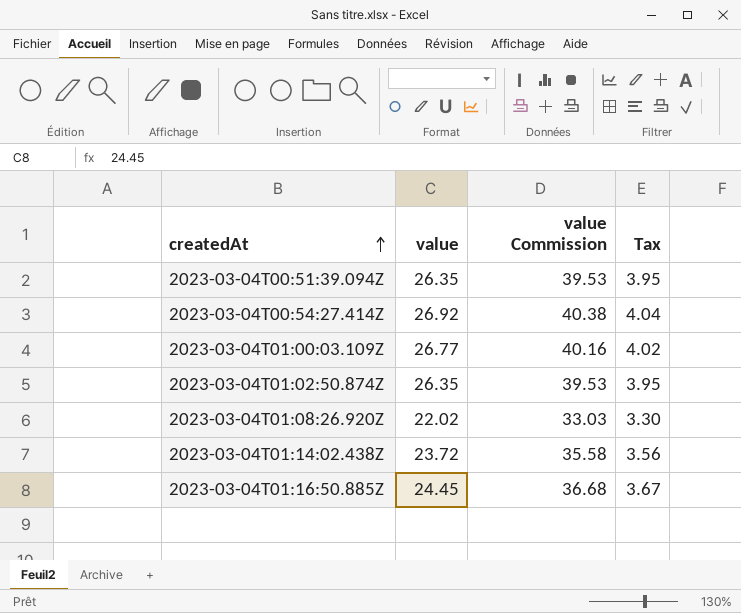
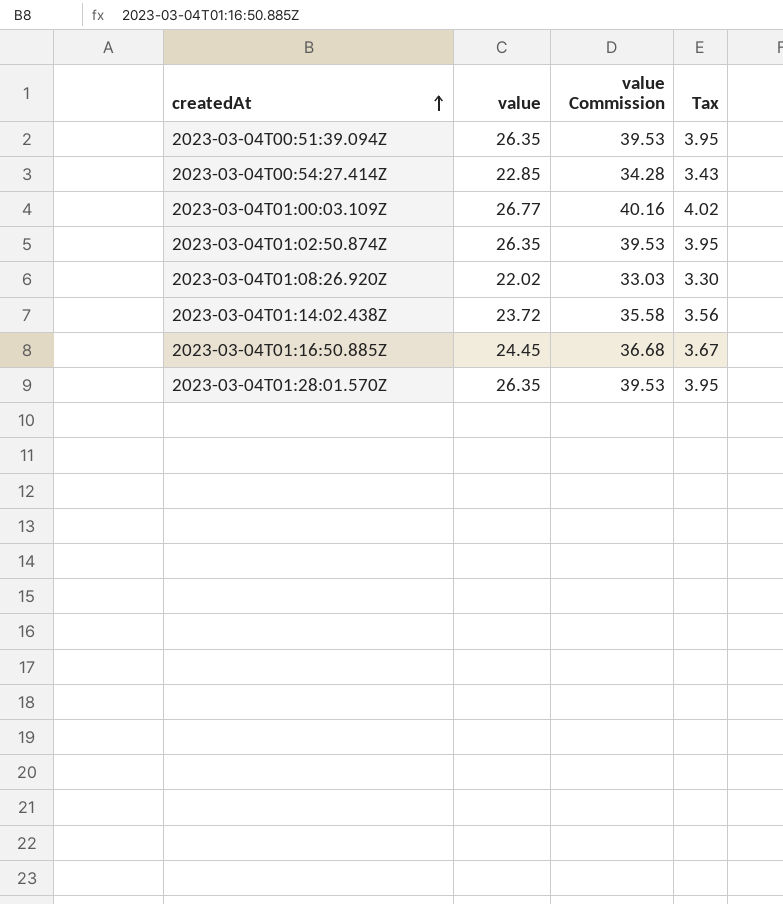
2023-03-04T00:54:27.414Z | value: 26.92 -> 22.85
2023-03-04T00:54:27.414Z | value Commission: 40.38 -> 34.28
2023-03-04T00:54:27.414Z | Tax: 4.04 -> 3.43
row 2023-03-04T01:28:01.570Z: none -> 26.35 | 39.53 | 3.95

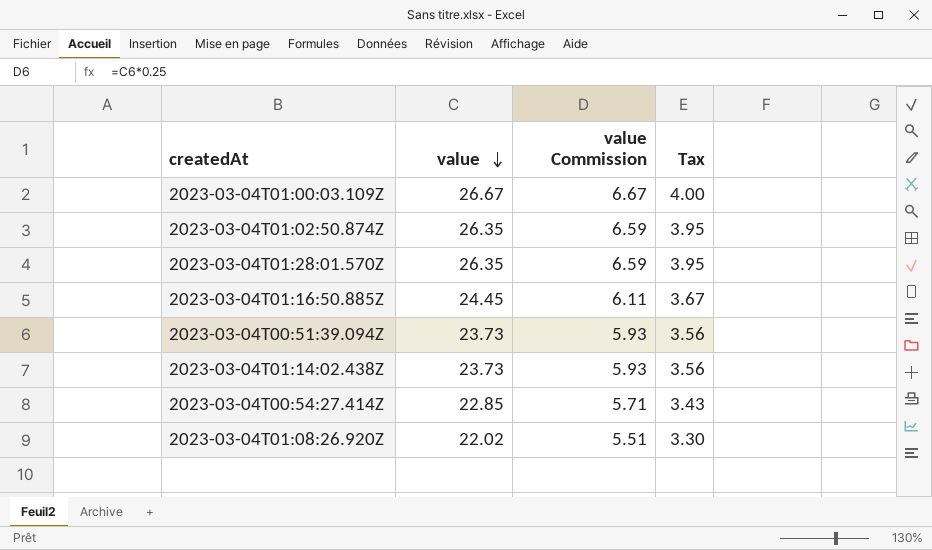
row order: createdAt ascending -> value descending
column value Commission | formula: [value] * 1.5 -> [value] * 0.25
2023-03-04T01:00:03.109Z | value: 26.77 -> 26.67
2023-03-04T01:00:03.109Z | Tax: 4.02 -> 4.00
2023-03-04T00:51:39.094Z | value: 26.35 -> 23.73
2023-03-04T00:51:39.094Z | Tax: 3.95 -> 3.56
2023-03-04T01:14:02.438Z | value: 23.72 -> 23.73

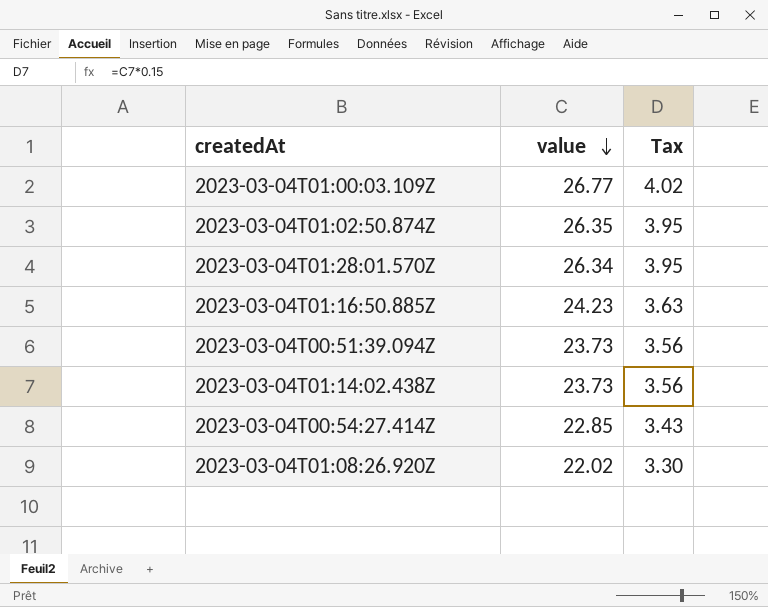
column value Commission | formula: [value] * 0.25 -> none
2023-03-04T01:00:03.109Z | value: 26.67 -> 26.77
2023-03-04T01:00:03.109Z | Tax: 4.00 -> 4.02
2023-03-04T01:28:01.570Z | value: 26.35 -> 26.34
2023-03-04T01:16:50.885Z | value: 24.45 -> 24.23
2023-03-04T01:16:50.885Z | Tax: 3.67 -> 3.63

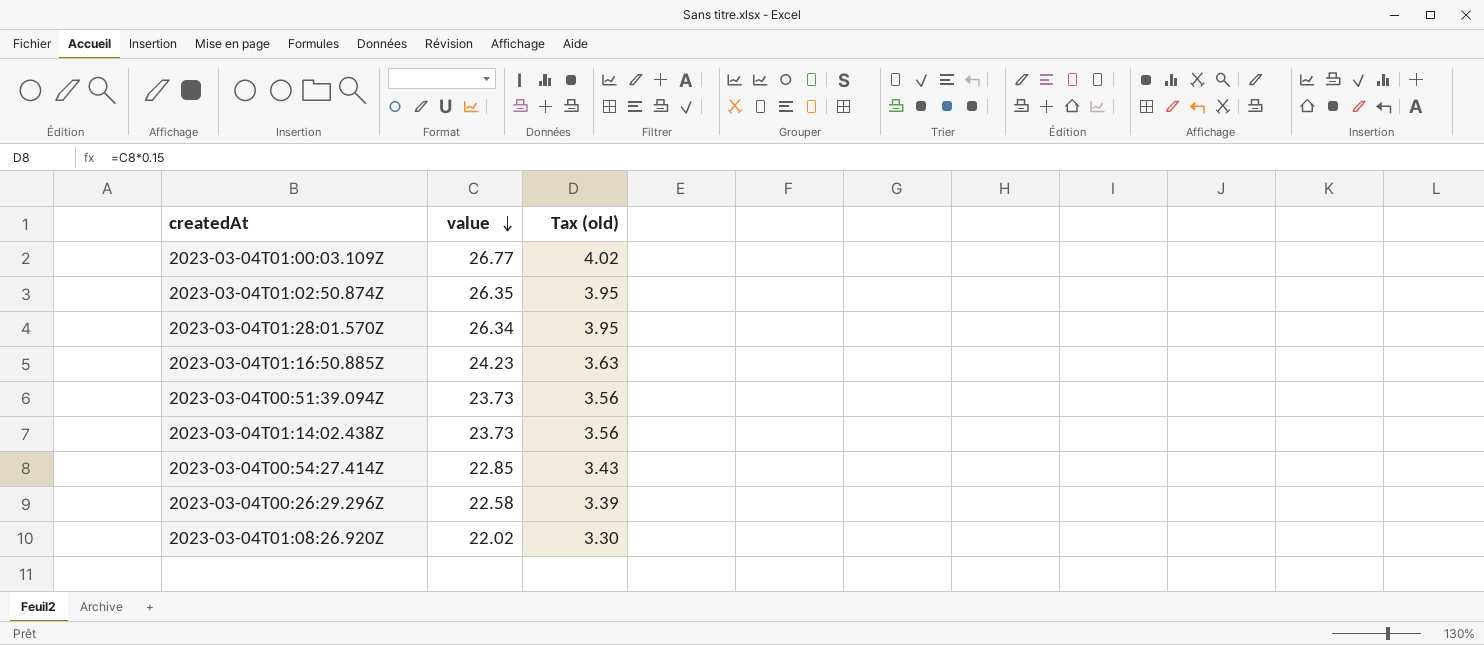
column name: Tax -> Tax (old)
row 2023-03-04T00:26:29.296Z: none -> 22.58 | 3.39

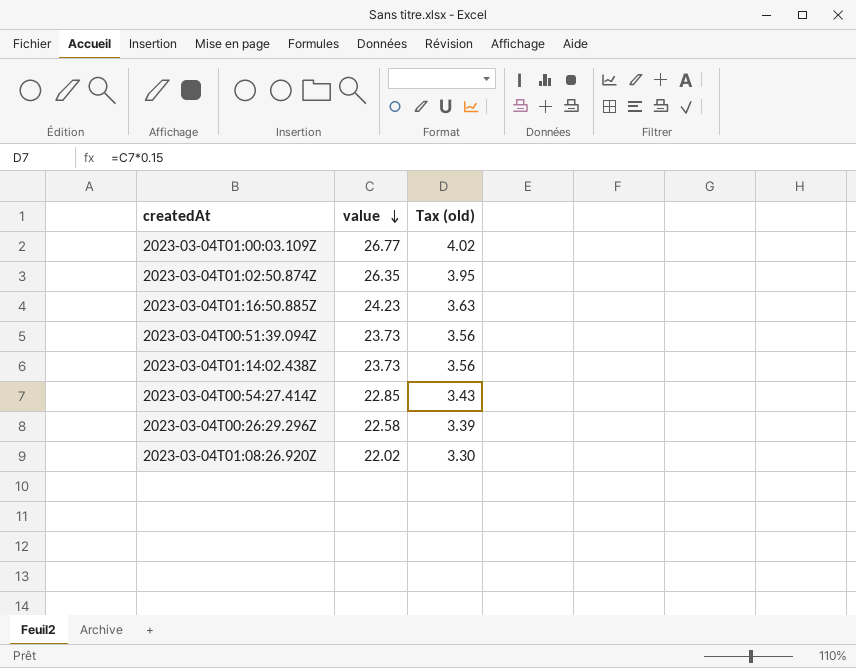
row 2023-03-04T01:28:01.570Z: 26.34 | 3.95 -> none

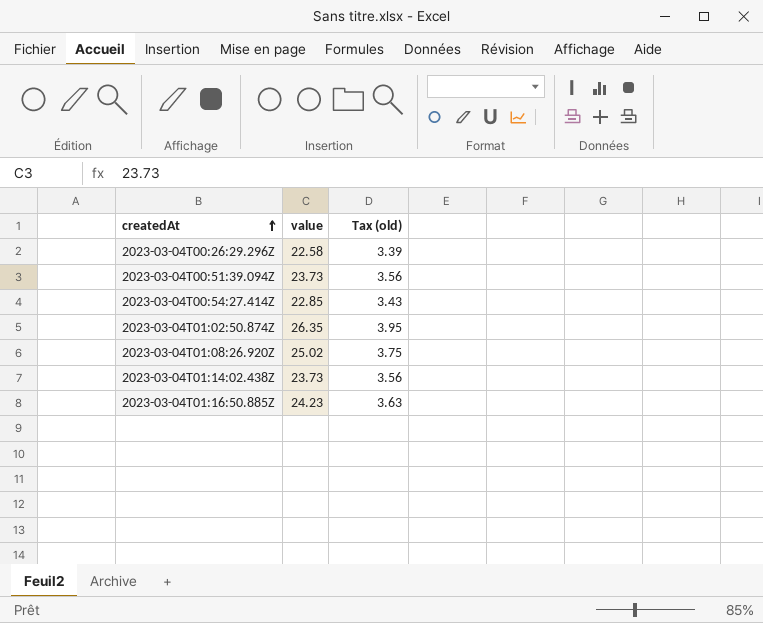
row order: value descending -> createdAt ascending
row 2023-03-04T01:00:03.109Z: 26.77 | 4.02 -> none
2023-03-04T01:08:26.920Z | value: 22.02 -> 25.02
2023-03-04T01:08:26.920Z | Tax (old): 3.30 -> 3.75

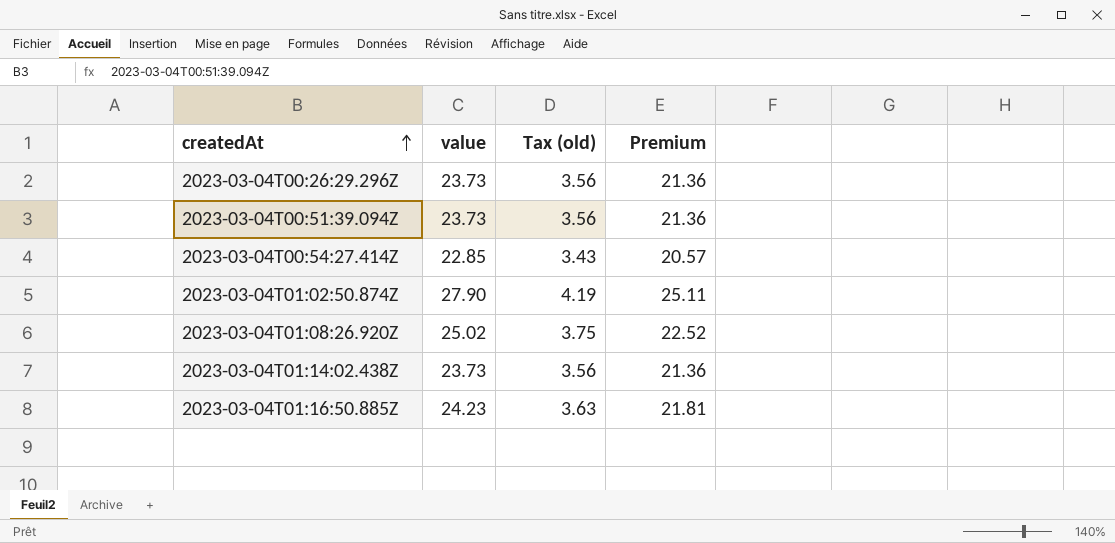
column Premium | formula: none -> [value] * 0.9
2023-03-04T00:26:29.296Z | value: 22.58 -> 23.73
2023-03-04T00:26:29.296Z | Tax (old): 3.39 -> 3.56
2023-03-04T01:02:50.874Z | value: 26.35 -> 27.90
2023-03-04T01:02:50.874Z | Tax (old): 3.95 -> 4.19

